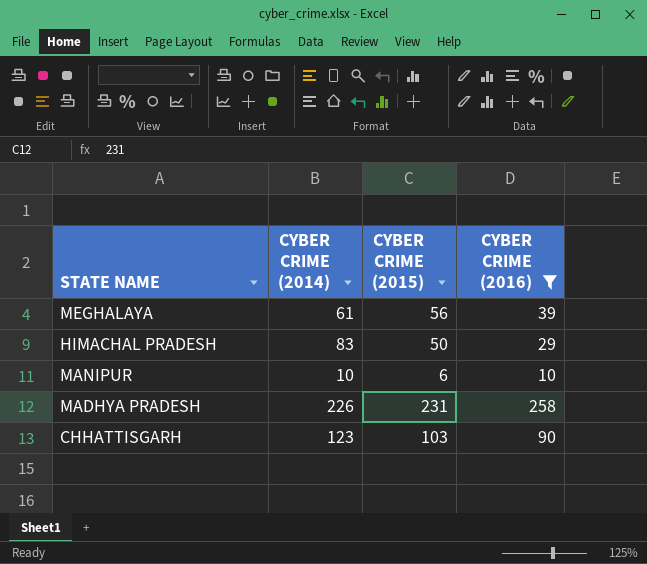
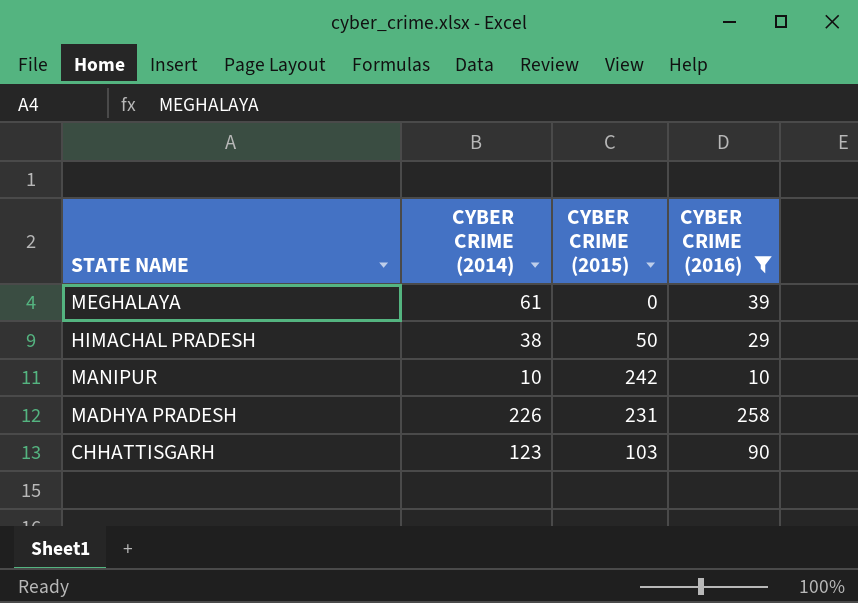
MEGHALAYA | CYBER CRIME (2015): 56 -> 0
HIMACHAL PRADESH | CYBER CRIME (2014): 83 -> 38
MANIPUR | CYBER CRIME (2015): 6 -> 242

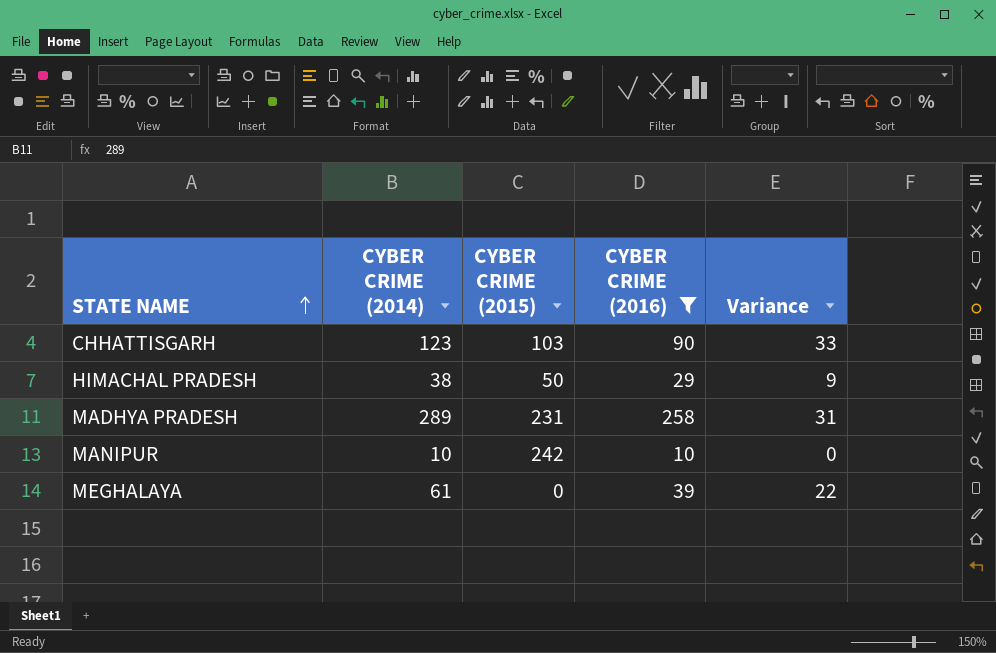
row order: none -> STATE NAME ascending
column Variance | formula: none -> [CYBER CRIME (2014)] - [CYBER CRIME (2016)]
MADHYA PRADESH | CYBER CRIME (2014): 226 -> 289

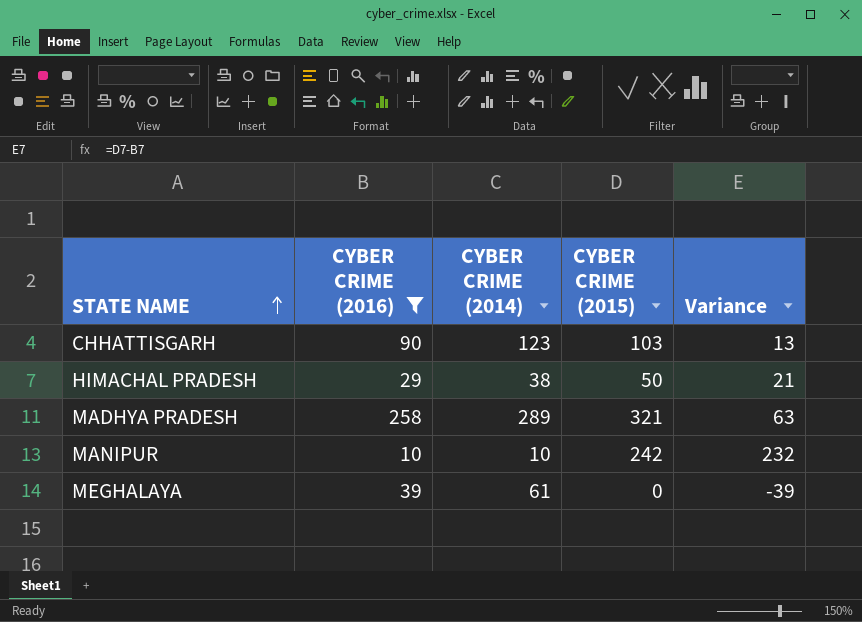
column CYBER CRIME (2016) | position: 4 -> 2
column Variance | formula: [CYBER CRIME (2014)] - [CYBER CRIME (2016)] -> [CYBER CRIME (2015)] - [CYBER CRIME (2016)]
MADHYA PRADESH | CYBER CRIME (2015): 231 -> 321

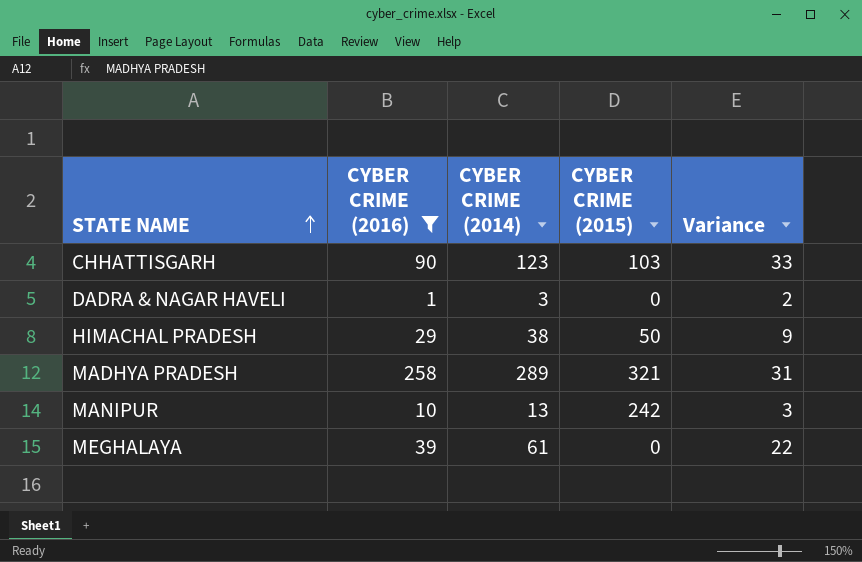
column Variance | formula: [CYBER CRIME (2015)] - [CYBER CRIME (2016)] -> [CYBER CRIME (2014)] - [CYBER CRIME (2016)]
row DADRA & NAGAR HAVELI: none -> 1 | 3 | 0 | 2
MANIPUR | CYBER CRIME (2014): 10 -> 13

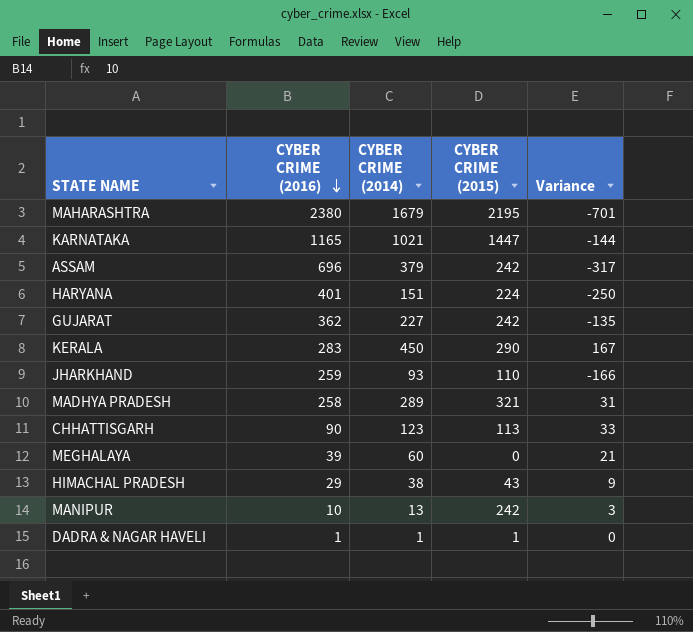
filter: CYBER CRIME (2016) <= 258 -> none
row order: STATE NAME ascending -> CYBER CRIME (2016) descending
CHHATTISGARH | CYBER CRIME (2015): 103 -> 113
MEGHALAYA | CYBER CRIME (2014): 61 -> 60
MEGHALAYA | Variance: 22 -> 21
HIMACHAL PRADESH | CYBER CRIME (2015): 50 -> 43
DADRA & NAGAR HAVELI | CYBER CRIME (2014): 3 -> 1
DADRA & NAGAR HAVELI | CYBER CRIME (2015): 0 -> 1
DADRA & NAGAR HAVELI | Variance: 2 -> 0

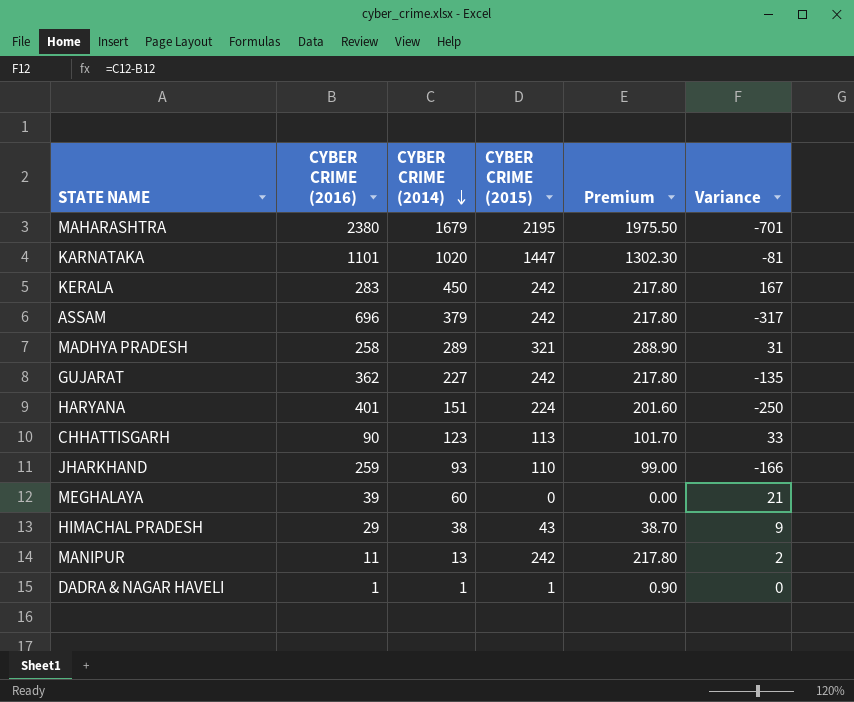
row order: CYBER CRIME (2016) descending -> CYBER CRIME (2014) descending
column Premium | formula: none -> [CYBER CRIME (2015)] * 0.9
KARNATAKA | CYBER CRIME (2016): 1165 -> 1101
KARNATAKA | CYBER CRIME (2014): 1021 -> 1020
KARNATAKA | Variance: -144 -> -81
KERALA | CYBER CRIME (2015): 290 -> 242
MANIPUR | CYBER CRIME (2016): 10 -> 11
MANIPUR | Variance: 3 -> 2

